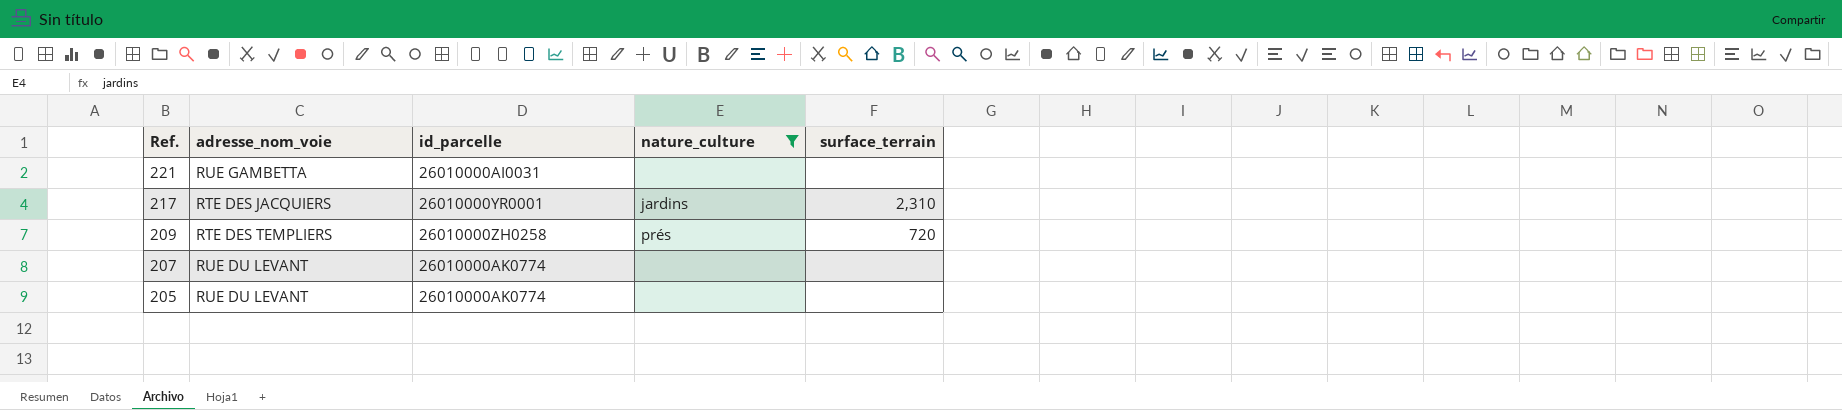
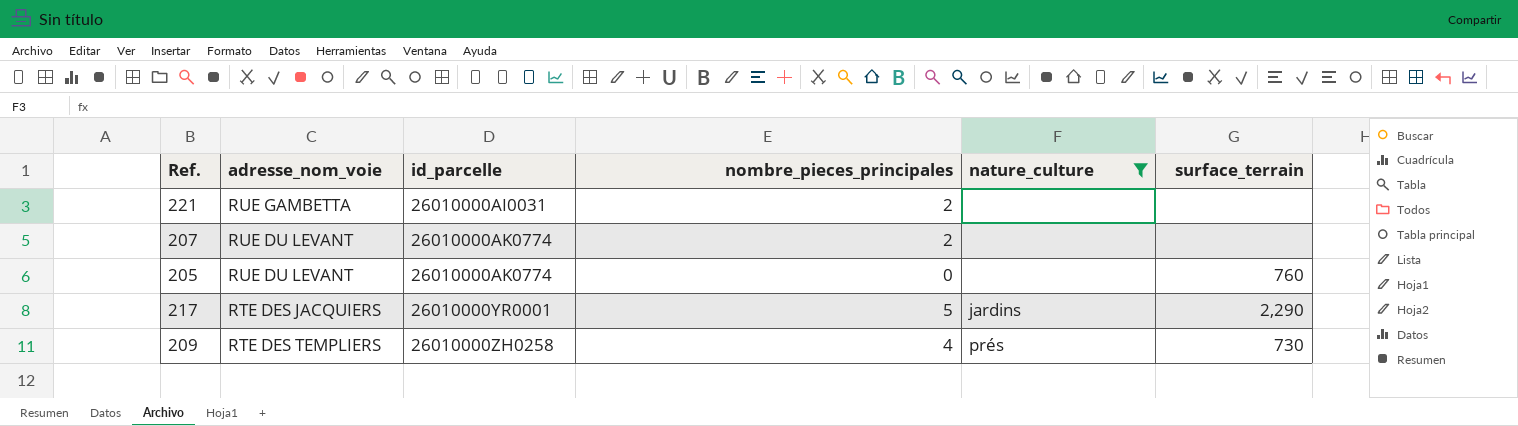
row order: Ref. descending -> id_parcelle ascending
column nombre_pieces_principales | position: none -> 4
205 | surface_terrain: none -> 760
217 | surface_terrain: 2,310 -> 2,290
209 | surface_terrain: 720 -> 730

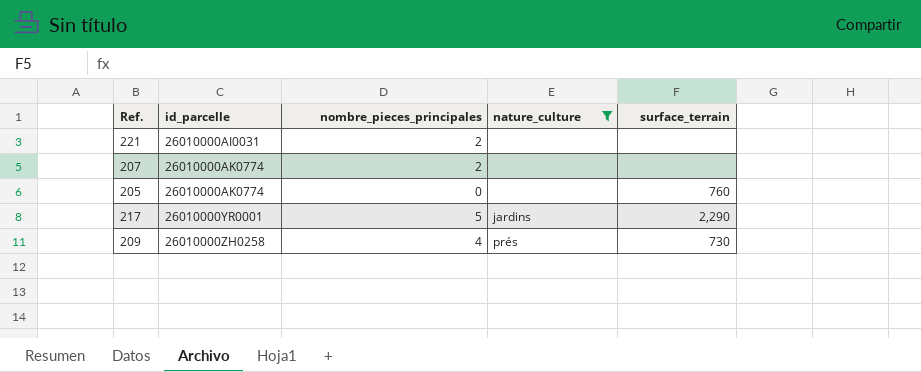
column adresse_nom_voie | position: 2 -> none

